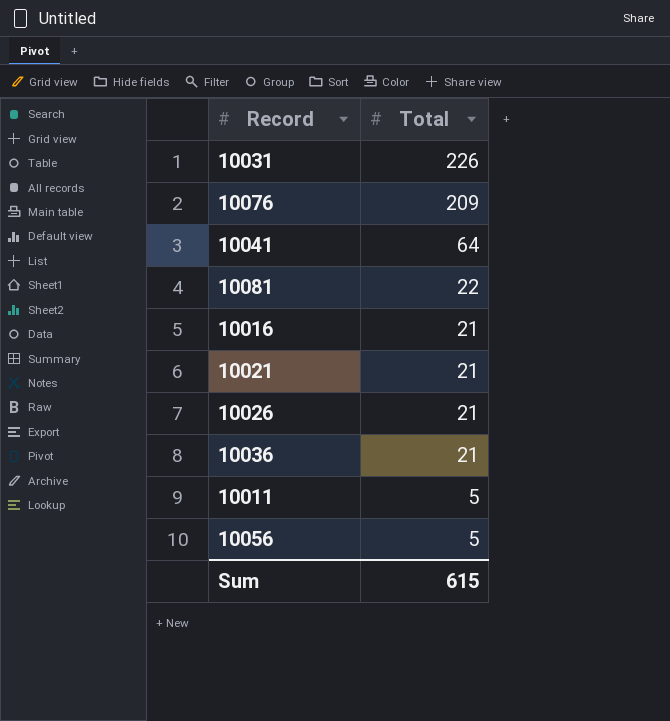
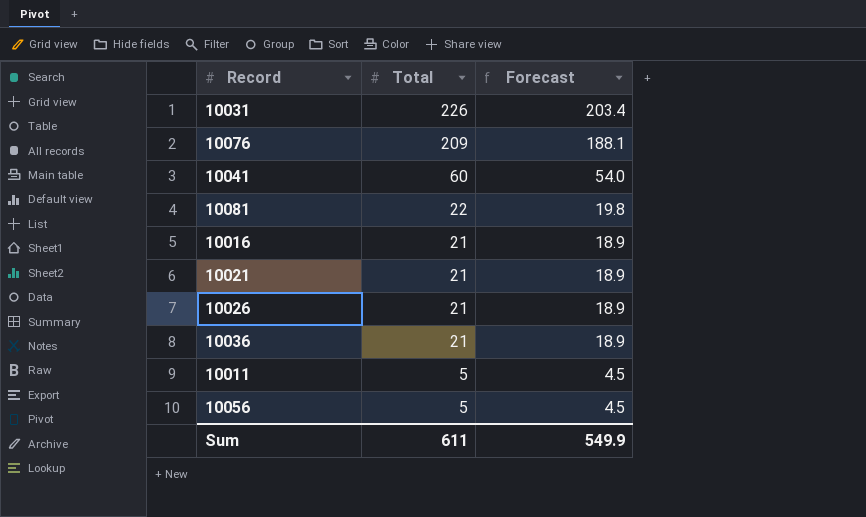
column Forecast | formula: none -> [Total] * 0.9
10041 | Total: 64 -> 60
Sum | Total: 615 -> 611

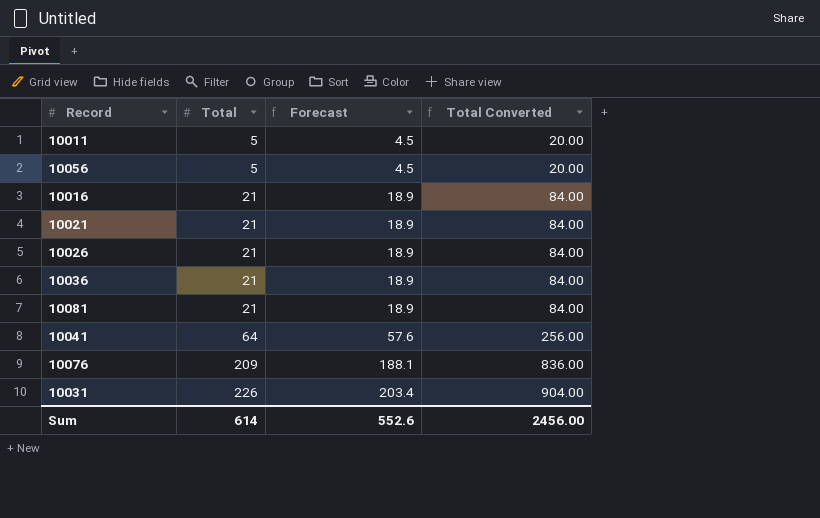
row order: Total descending -> Total ascending
column Total Converted | formula: none -> [Total] * 4
10081 | Total: 22 -> 21
10081 | Forecast: 19.8 -> 18.9
10041 | Total: 60 -> 64
10041 | Forecast: 54.0 -> 57.6
Sum | Total: 611 -> 614
Sum | Forecast: 549.9 -> 552.6

